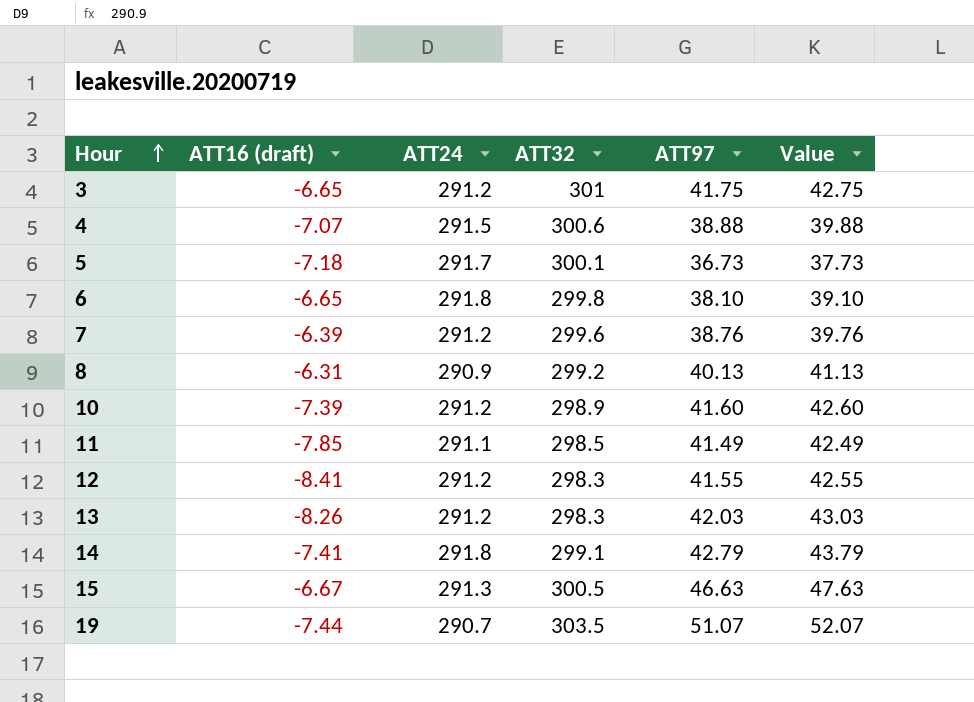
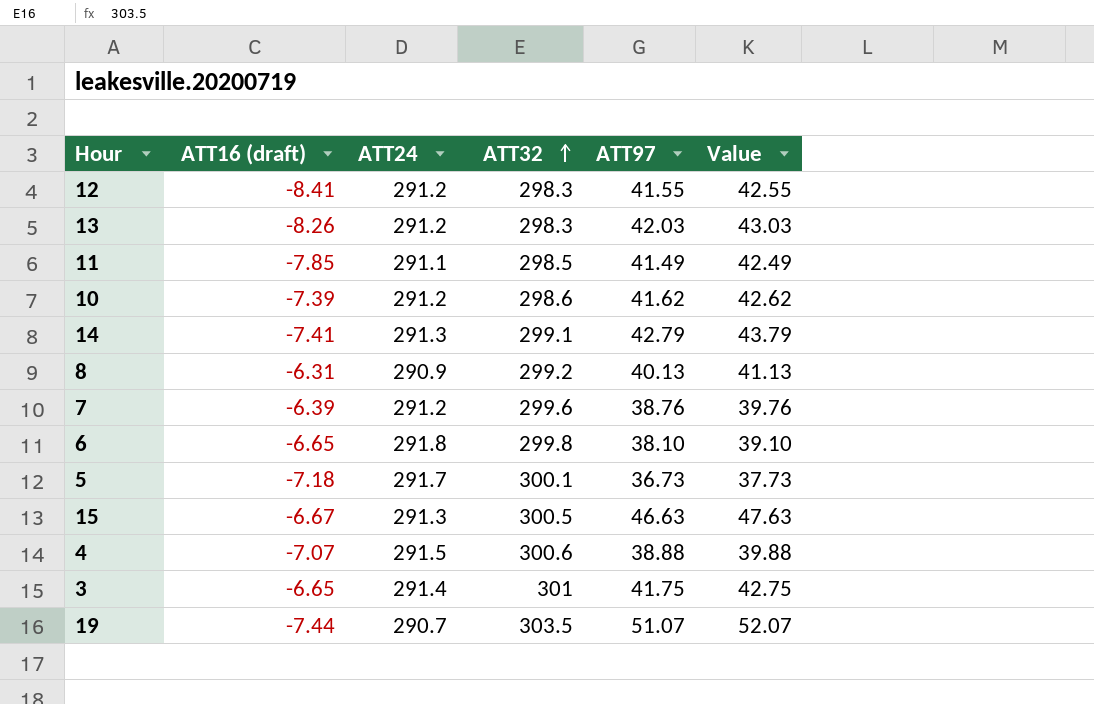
row order: Hour ascending -> ATT32 ascending
10 | ATT32: 298.9 -> 298.6
10 | ATT97: 41.60 -> 41.62
10 | Value: 42.60 -> 42.62
14 | ATT24: 291.8 -> 291.3
3 | ATT24: 291.2 -> 291.4

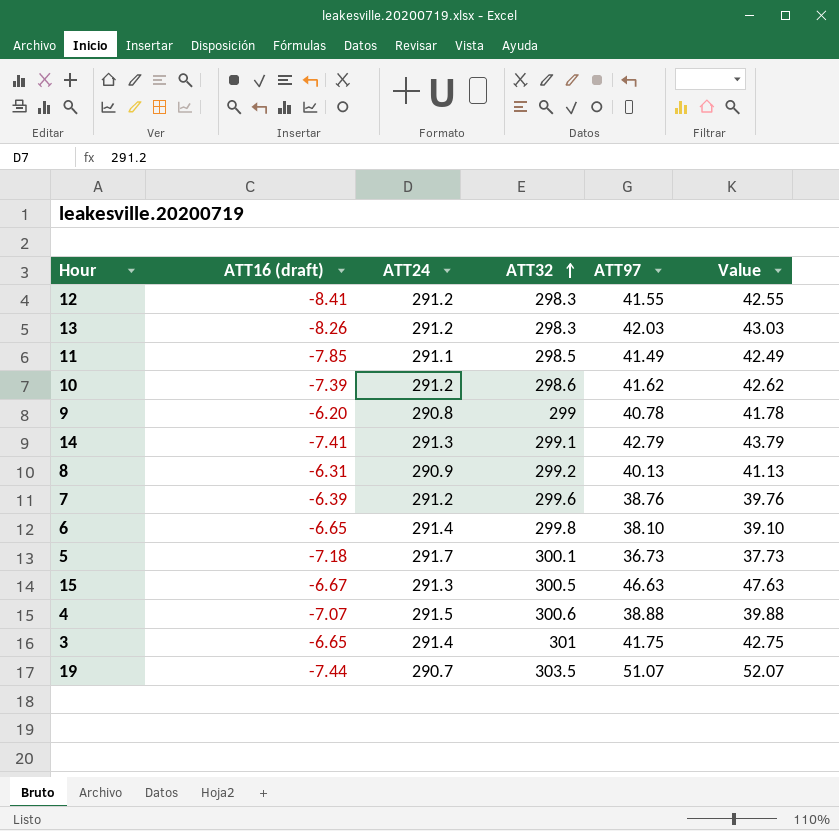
row 9: none -> -6.20 | 290.8 | 299 | 40.78 | 41.78
6 | ATT24: 291.8 -> 291.4

